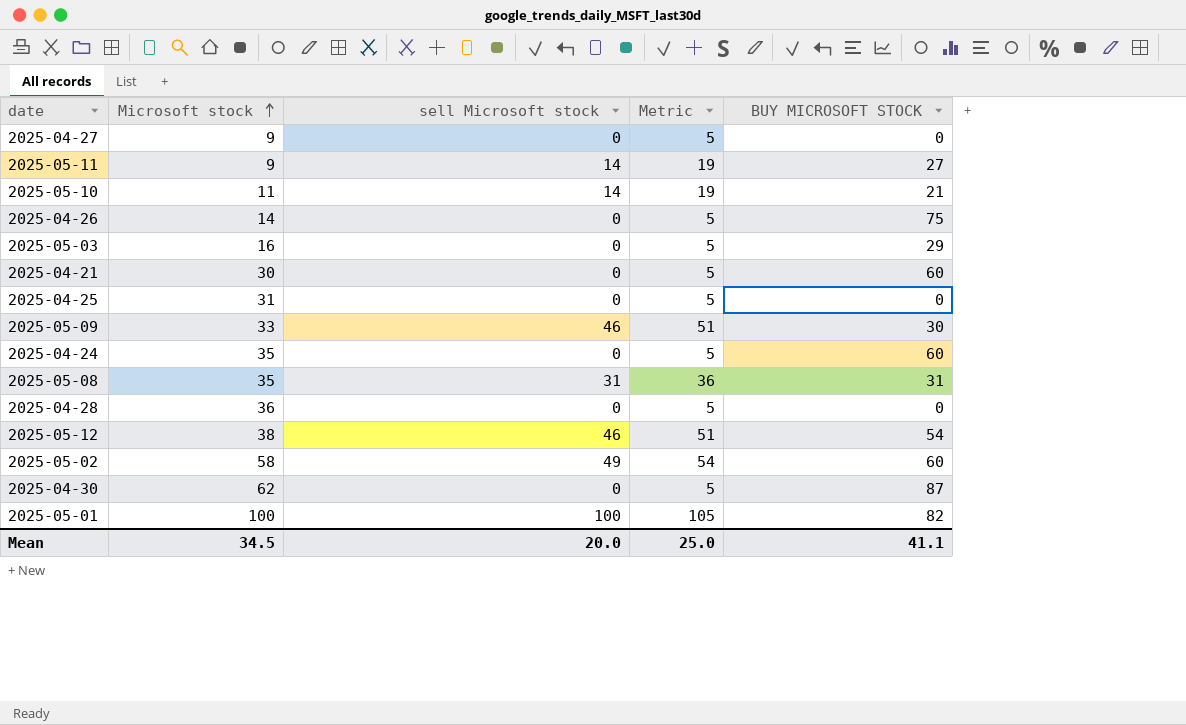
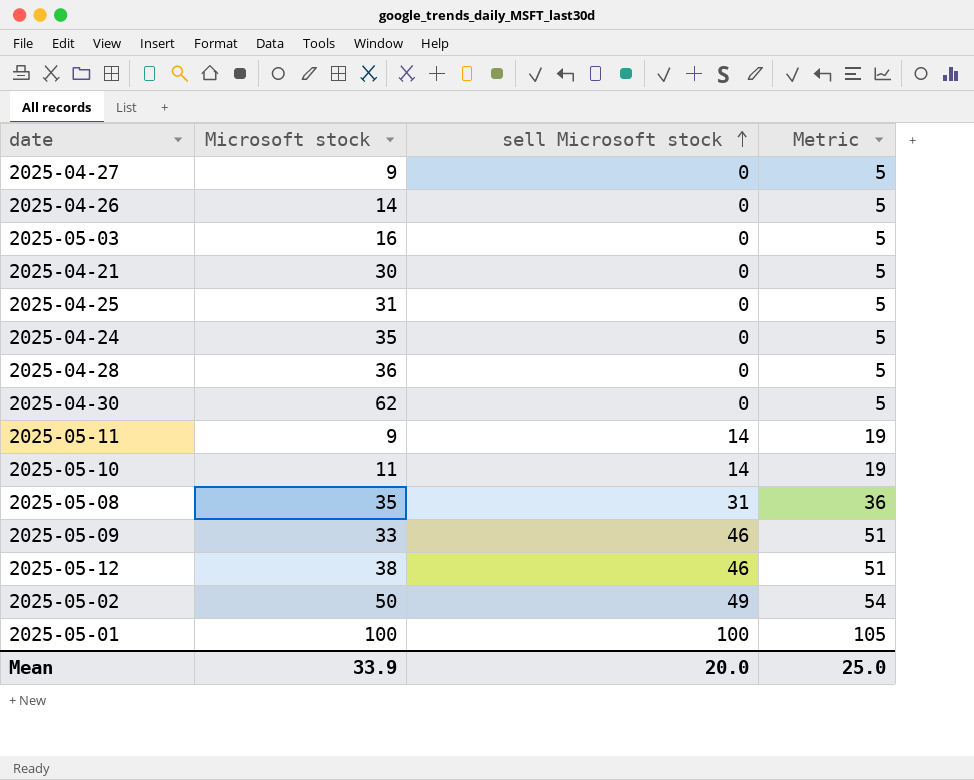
row order: Microsoft stock ascending -> sell Microsoft stock ascending
column BUY MICROSOFT STOCK | position: 5 -> none
2025-05-02 | Microsoft stock: 58 -> 50
Mean | Microsoft stock: 34.5 -> 33.9

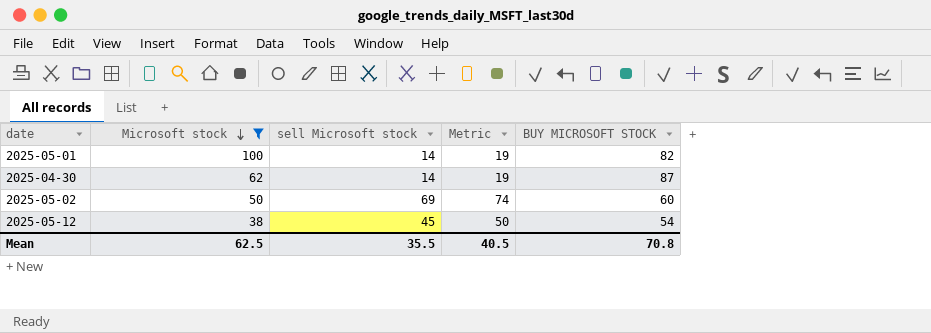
filter: none -> Microsoft stock >= 38
row order: sell Microsoft stock ascending -> Microsoft stock descending
column BUY MICROSOFT STOCK | position: none -> 5
2025-05-01 | sell Microsoft stock: 100 -> 14
2025-05-01 | Metric: 105 -> 19
2025-04-30 | sell Microsoft stock: 0 -> 14
2025-04-30 | Metric: 5 -> 19
2025-05-02 | sell Microsoft stock: 49 -> 69
2025-05-02 | Metric: 54 -> 74
2025-05-12 | sell Microsoft stock: 46 -> 45
2025-05-12 | Metric: 51 -> 50
Mean | Microsoft stock: 33.9 -> 62.5
Mean | sell Microsoft stock: 20.0 -> 35.5
Mean | Metric: 25.0 -> 40.5

